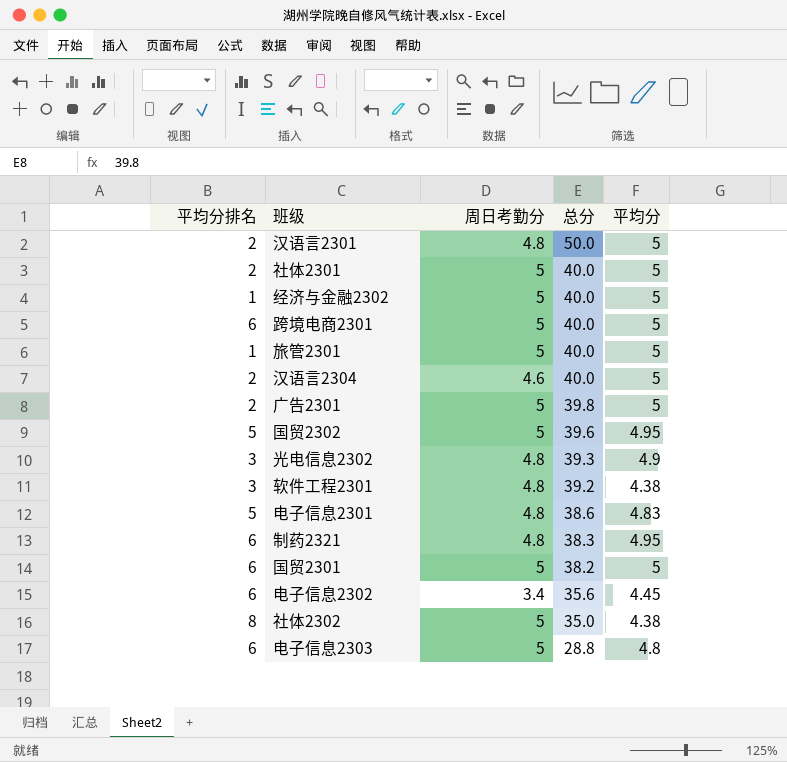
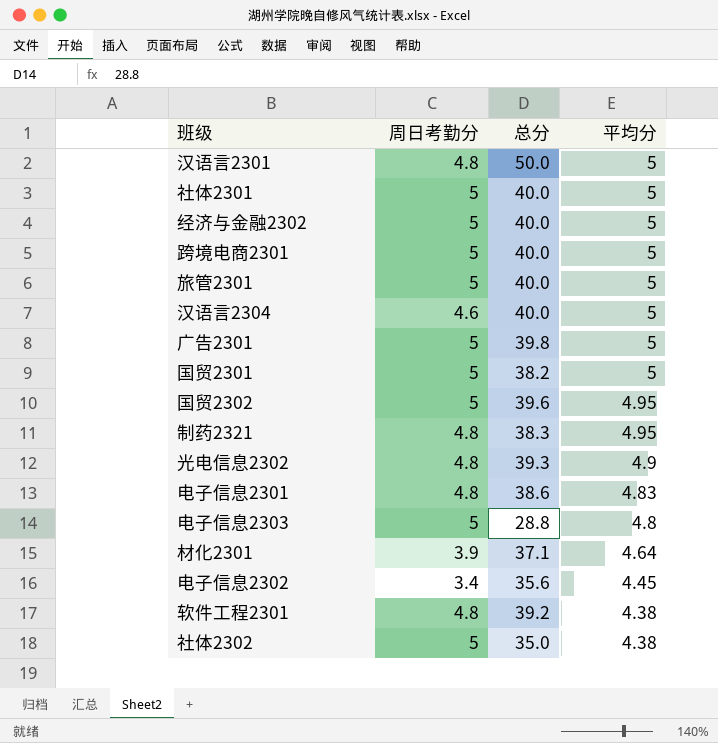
row order: 总分 descending -> 平均分 descending
column 平均分排名 | position: 1 -> none
row 材化2301: none -> 3.9 | 37.1 | 4.64

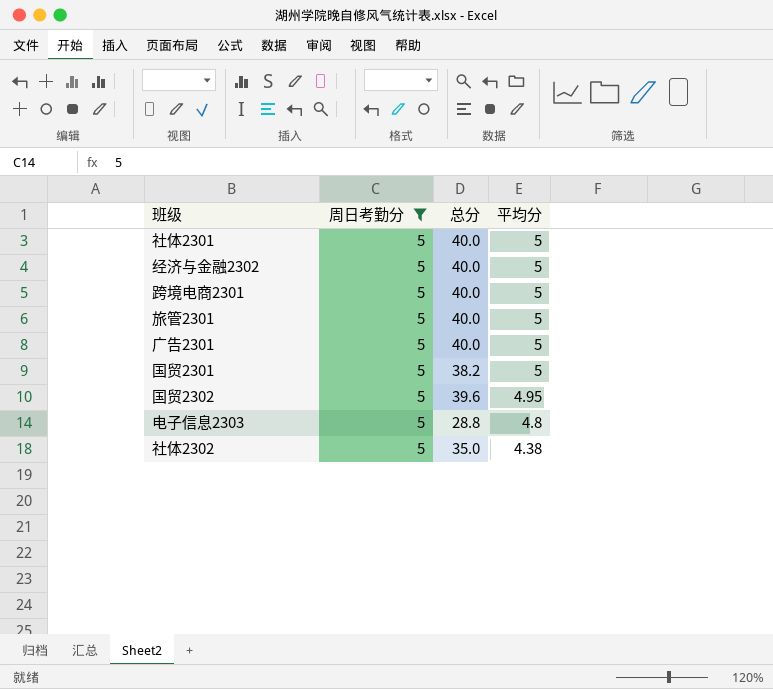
filter: none -> 周日考勤分 = 5
广告2301 | 总分: 39.8 -> 40.0

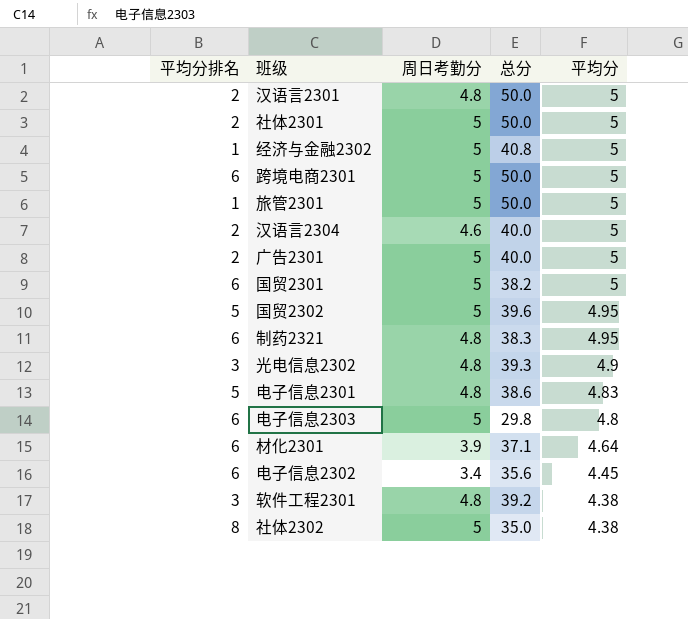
filter: 周日考勤分 = 5 -> none
column 平均分排名 | position: none -> 1
社体2301 | 总分: 40.0 -> 50.0
经济与金融2302 | 总分: 40.0 -> 40.8
跨境电商2301 | 总分: 40.0 -> 50.0
旅管2301 | 总分: 40.0 -> 50.0
电子信息2303 | 总分: 28.8 -> 29.8

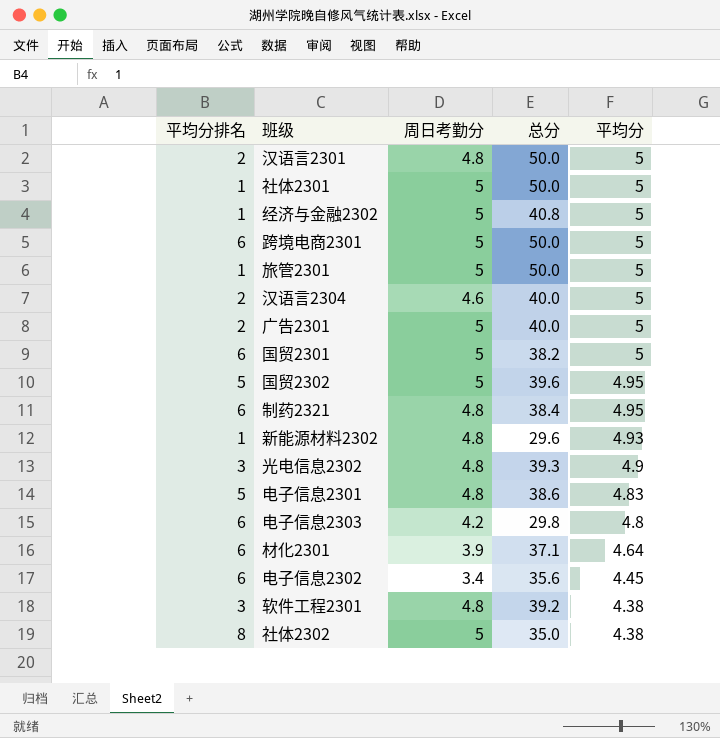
社体2301 | 平均分排名: 2 -> 1
制药2321 | 总分: 38.3 -> 38.4
row 新能源材料2302: none -> 1 | 4.8 | 29.6 | 4.93
电子信息2303 | 周日考勤分: 5 -> 4.2

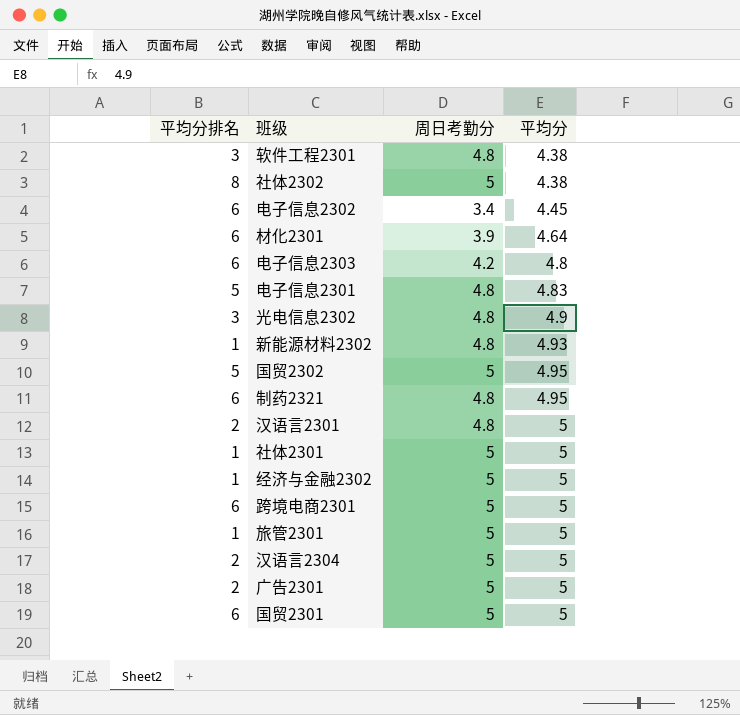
row order: 平均分 descending -> 平均分 ascending
column 总分 | position: 4 -> none
汉语言2304 | 周日考勤分: 4.6 -> 5

